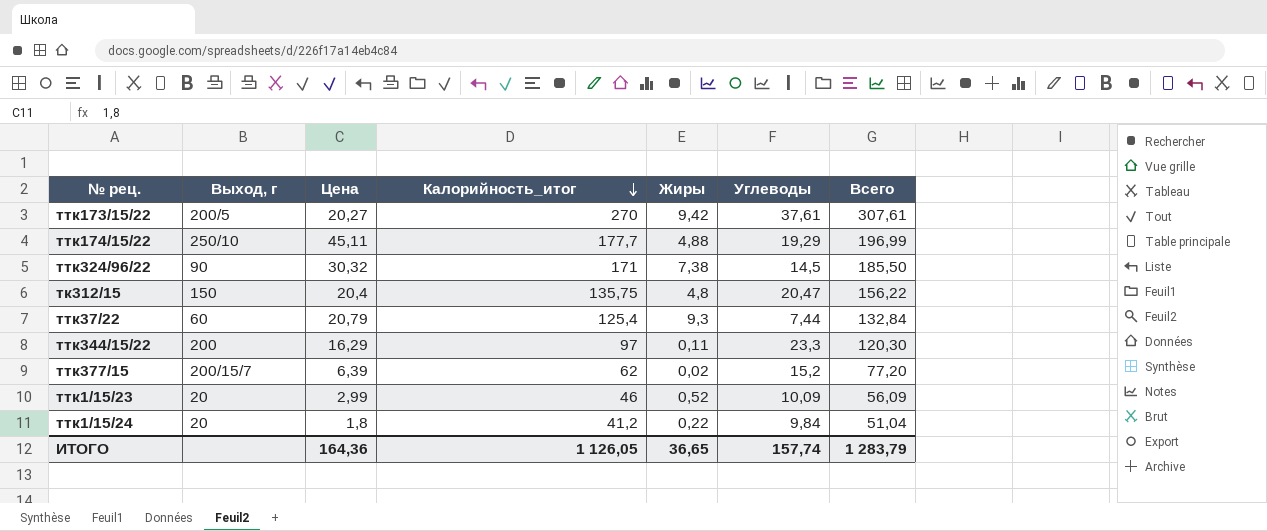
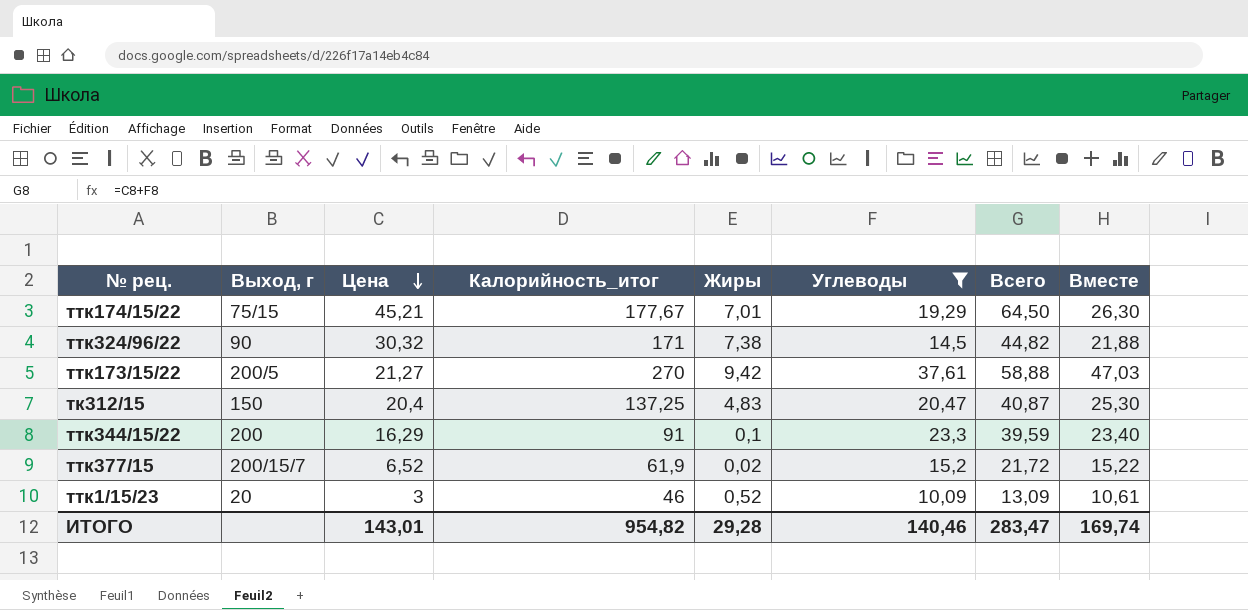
filter: none -> Углеводы >= 10,09
row order: Калорийность_итог descending -> Цена descending
column Всего | formula: [Калорийность_итог] + [Углеводы] -> [Цена] + [Углеводы]
column Вместе | formula: none -> [Жиры] + [Углеводы]
ттк174/15/22 | Выход, г: 250/10 -> 75/15
ттк174/15/22 | Цена: 45,11 -> 45,21
ттк174/15/22 | Калорийность_итог: 177,7 -> 177,67
ттк174/15/22 | Жиры: 4,88 -> 7,01
ттк173/15/22 | Цена: 20,27 -> 21,27
тк312/15 | Калорийность_итог: 135,75 -> 137,25
тк312/15 | Жиры: 4,8 -> 4,83
ттк344/15/22 | Калорийность_итог: 97 -> 91
ттк344/15/22 | Жиры: 0,11 -> 0,1
ттк377/15 | Цена: 6,39 -> 6,52
ттк377/15 | Калорийность_итог: 62 -> 61,9
ттк1/15/23 | Цена: 2,99 -> 3
ИТОГО | Цена: 164,36 -> 143,01
ИТОГО | Калорийность_итог: 1 126,05 -> 954,82
ИТОГО | Жиры: 36,65 -> 29,28
ИТОГО | Углеводы: 157,74 -> 140,46
ИТОГО | Всего: 1 283,79 -> 283,47

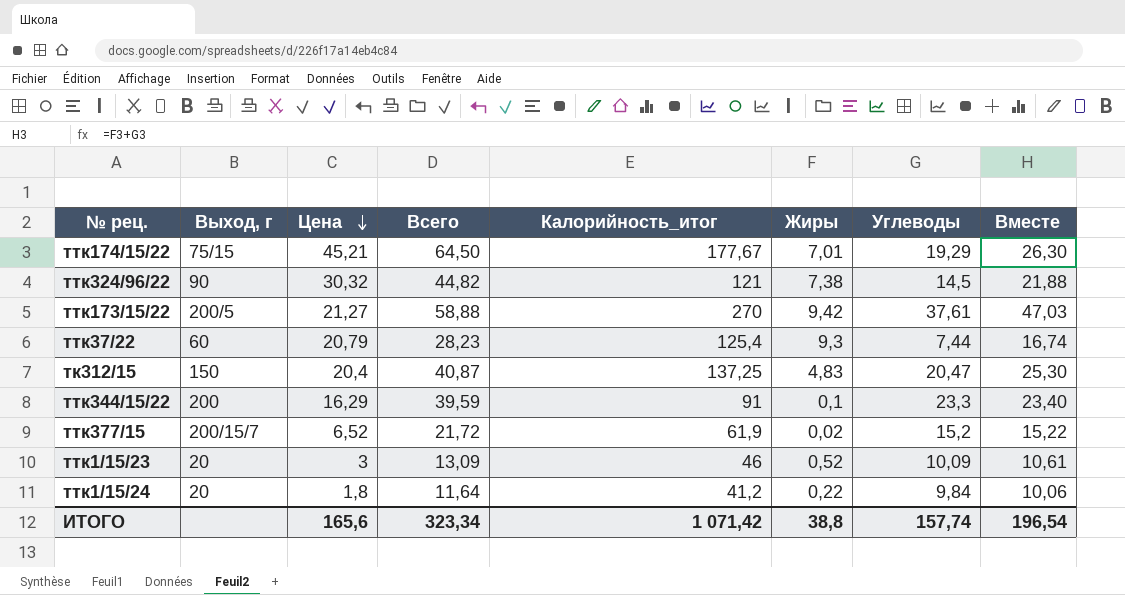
filter: Углеводы >= 10,09 -> none
column Всего | position: 7 -> 4
ттк324/96/22 | Калорийность_итог: 171 -> 121
ИТОГО | Цена: 143,01 -> 165,6
ИТОГО | Всего: 283,47 -> 323,34
ИТОГО | Калорийность_итог: 954,82 -> 1 071,42
ИТОГО | Жиры: 29,28 -> 38,8
ИТОГО | Углеводы: 140,46 -> 157,74
ИТОГО | Вместе: 169,74 -> 196,54

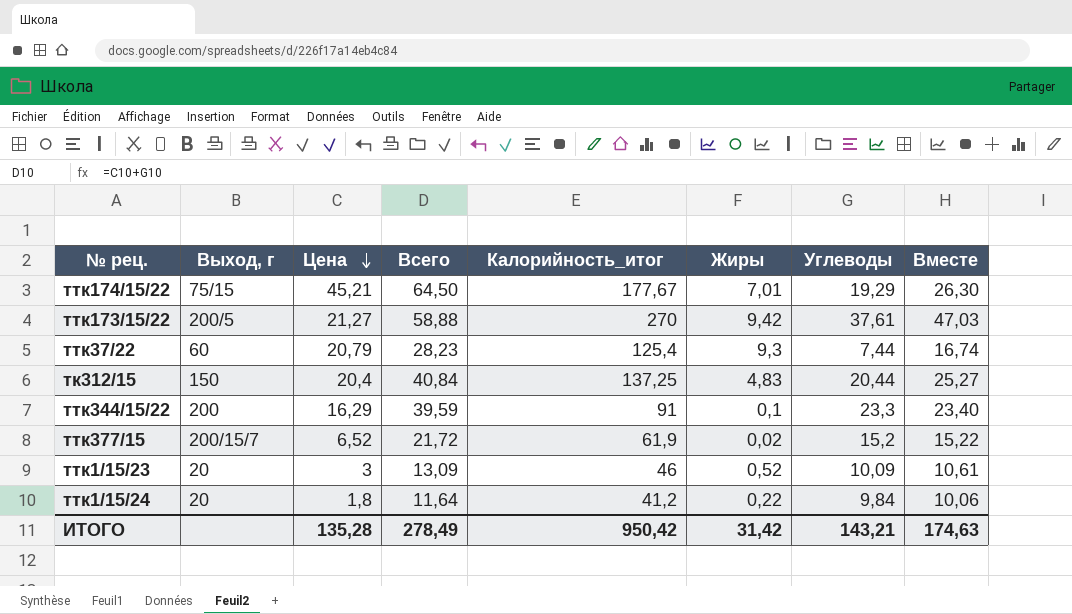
row ттк324/96/22: 90 | 30,32 | 44,82 | 121 | 7,38 | 14,5 | 21,88 -> none
тк312/15 | Всего: 40,87 -> 40,84
тк312/15 | Углеводы: 20,47 -> 20,44
тк312/15 | Вместе: 25,30 -> 25,27
ИТОГО | Цена: 165,6 -> 135,28
ИТОГО | Всего: 323,34 -> 278,49
ИТОГО | Калорийность_итог: 1 071,42 -> 950,42
ИТОГО | Жиры: 38,8 -> 31,42
ИТОГО | Углеводы: 157,74 -> 143,21
ИТОГО | Вместе: 196,54 -> 174,63

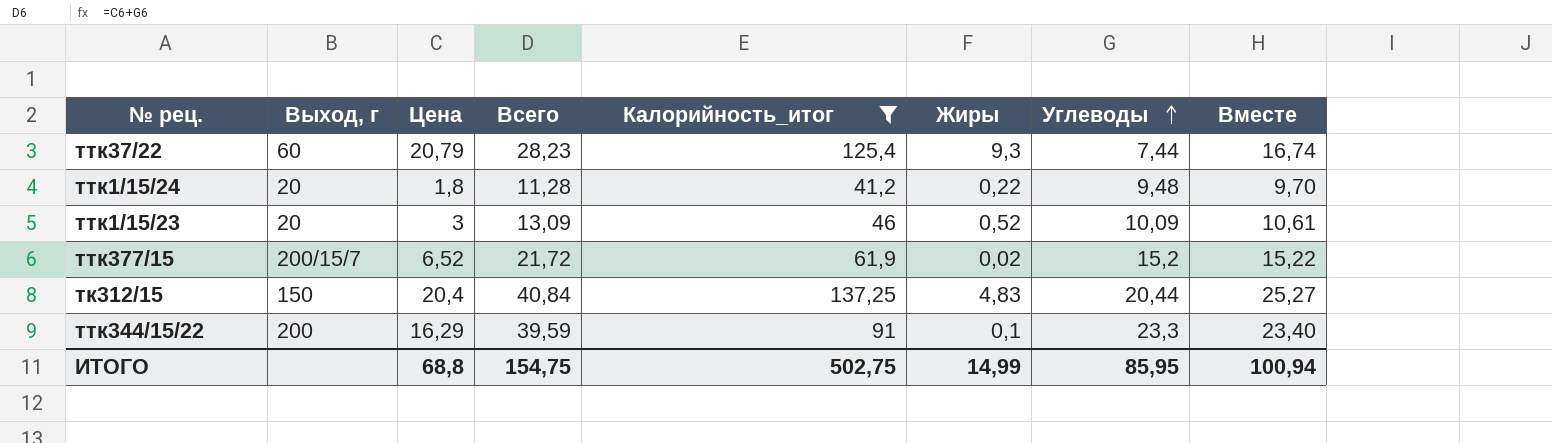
filter: none -> Калорийность_итог <= 137,25
row order: Цена descending -> Углеводы ascending
ттк1/15/24 | Всего: 11,64 -> 11,28
ттк1/15/24 | Углеводы: 9,84 -> 9,48
ттк1/15/24 | Вместе: 10,06 -> 9,70
ИТОГО | Цена: 135,28 -> 68,8
ИТОГО | Всего: 278,49 -> 154,75
ИТОГО | Калорийность_итог: 950,42 -> 502,75
ИТОГО | Жиры: 31,42 -> 14,99
ИТОГО | Углеводы: 143,21 -> 85,95
ИТОГО | Вместе: 174,63 -> 100,94

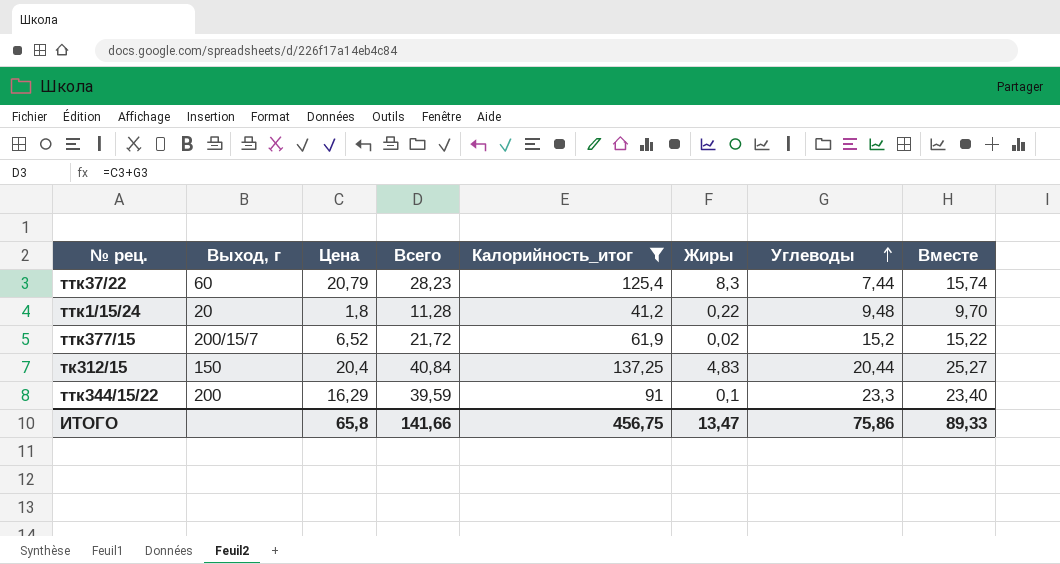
row ттк1/15/23: 20 | 3 | 13,09 | 46 | 0,52 | 10,09 | 10,61 -> none
ттк37/22 | Жиры: 9,3 -> 8,3
ттк37/22 | Вместе: 16,74 -> 15,74
ИТОГО | Цена: 68,8 -> 65,8
ИТОГО | Всего: 154,75 -> 141,66
ИТОГО | Калорийность_итог: 502,75 -> 456,75
ИТОГО | Жиры: 14,99 -> 13,47
ИТОГО | Углеводы: 85,95 -> 75,86
ИТОГО | Вместе: 100,94 -> 89,33

